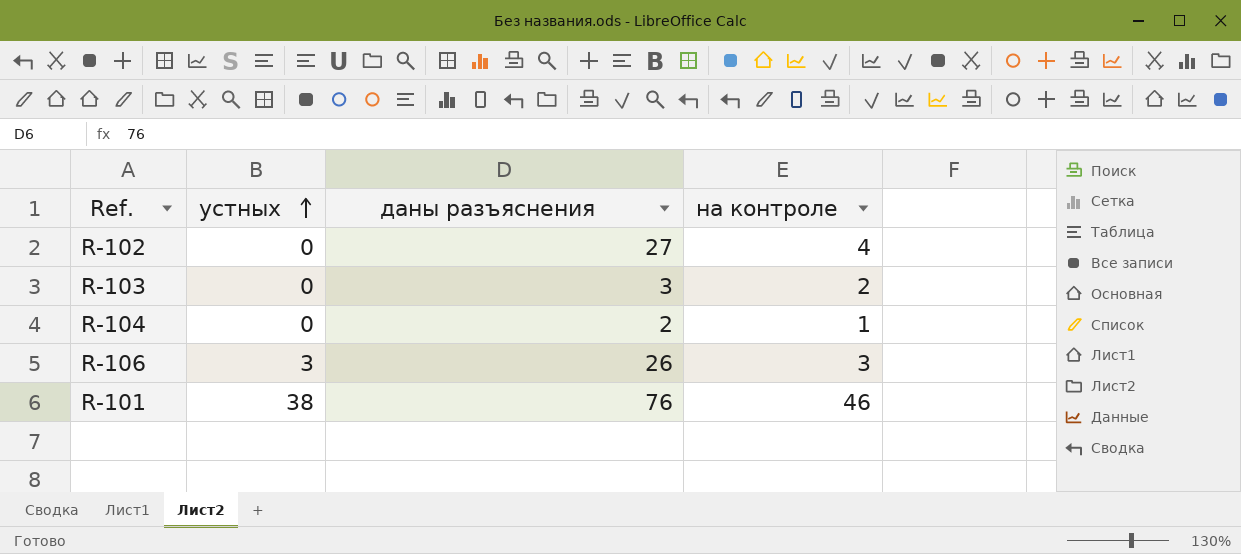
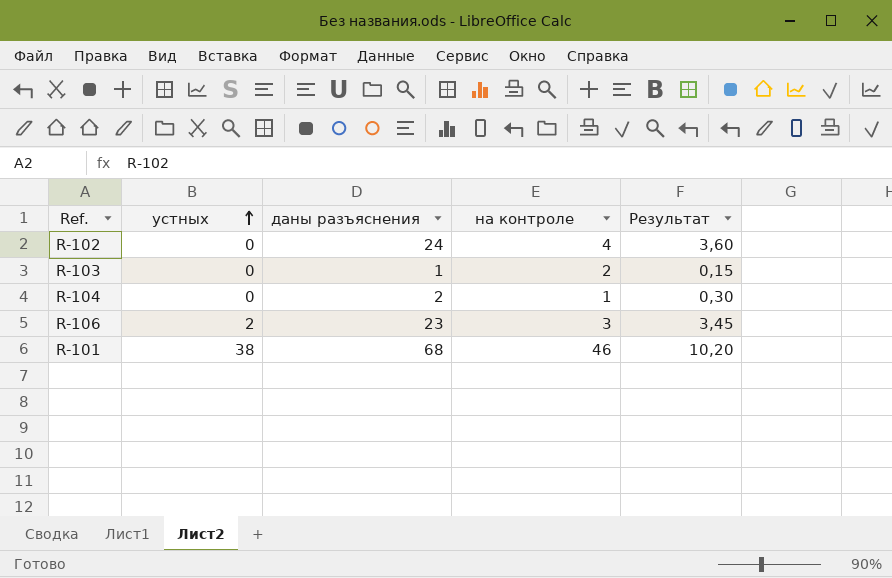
column Результат | formula: none -> [даны разъяснения] * 0,15
R-102 | даны разъяснения: 27 -> 24
R-103 | даны разъяснения: 3 -> 1
R-106 | устных: 3 -> 2
R-106 | даны разъяснения: 26 -> 23
R-101 | даны разъяснения: 76 -> 68

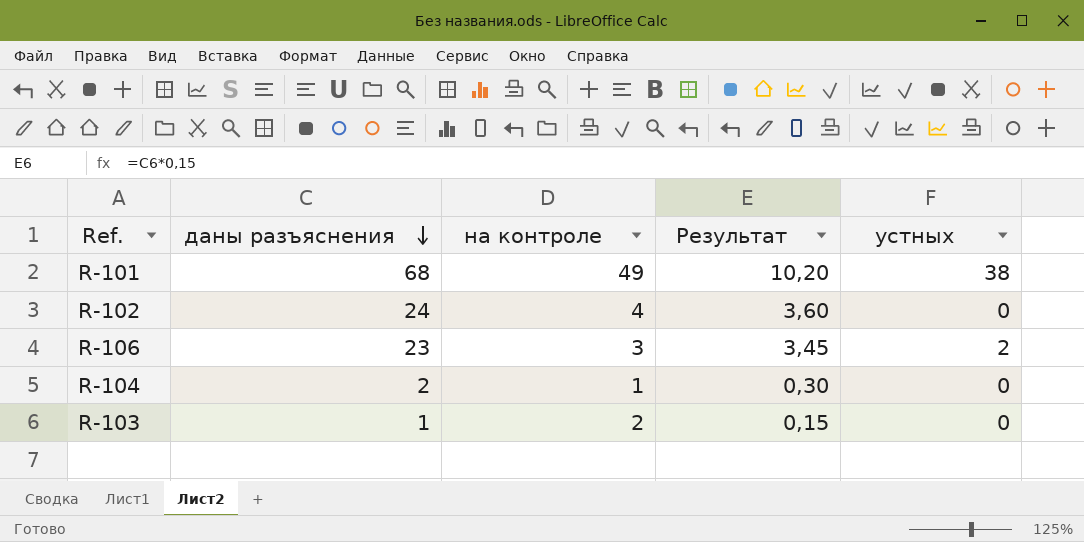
row order: устных ascending -> даны разъяснения descending
column устных | position: 2 -> 5
R-101 | на контроле: 46 -> 49

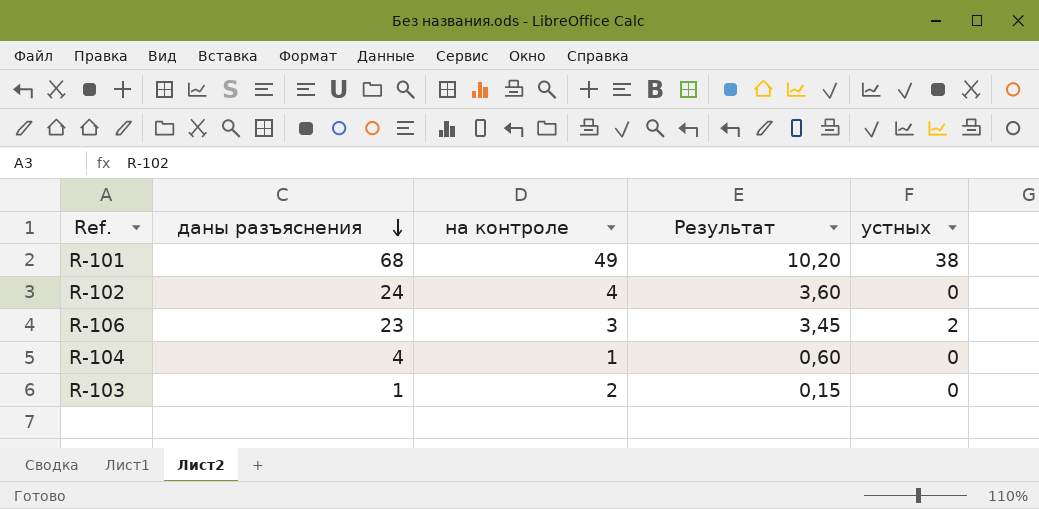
R-104 | даны разъяснения: 2 -> 4
R-104 | Результат: 0,30 -> 0,60

